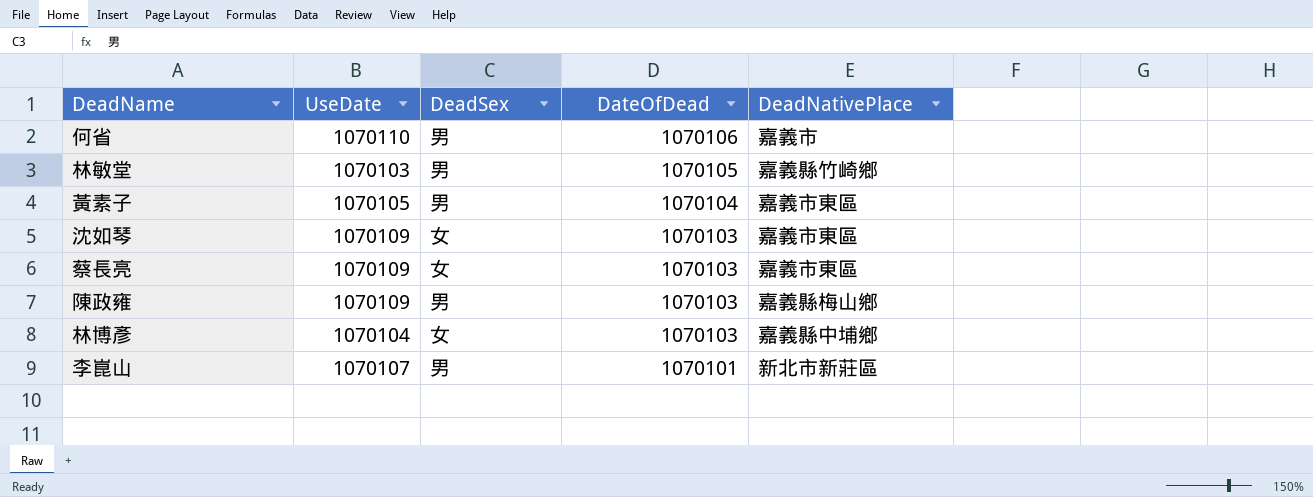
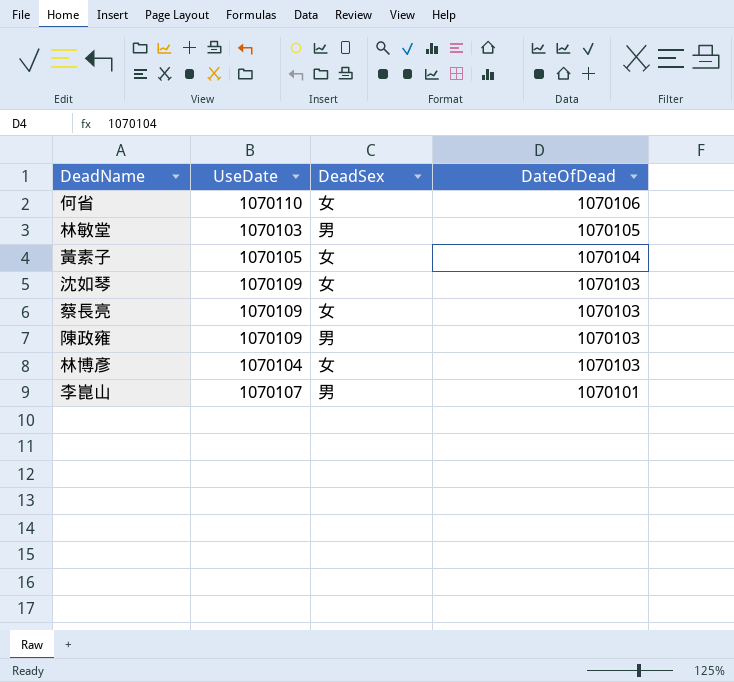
column DeadNativePlace | position: 5 -> none
何省 | DeadSex: 男 -> 女
黃素子 | DeadSex: 男 -> 女

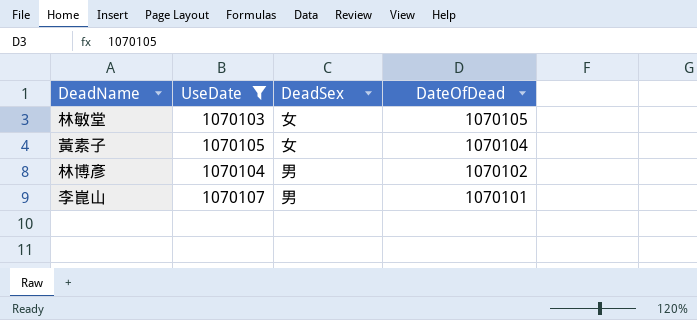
filter: none -> UseDate <= 1070107
林敏堂 | DeadSex: 男 -> 女
林博彥 | DeadSex: 女 -> 男
林博彥 | DateOfDead: 1070103 -> 1070102

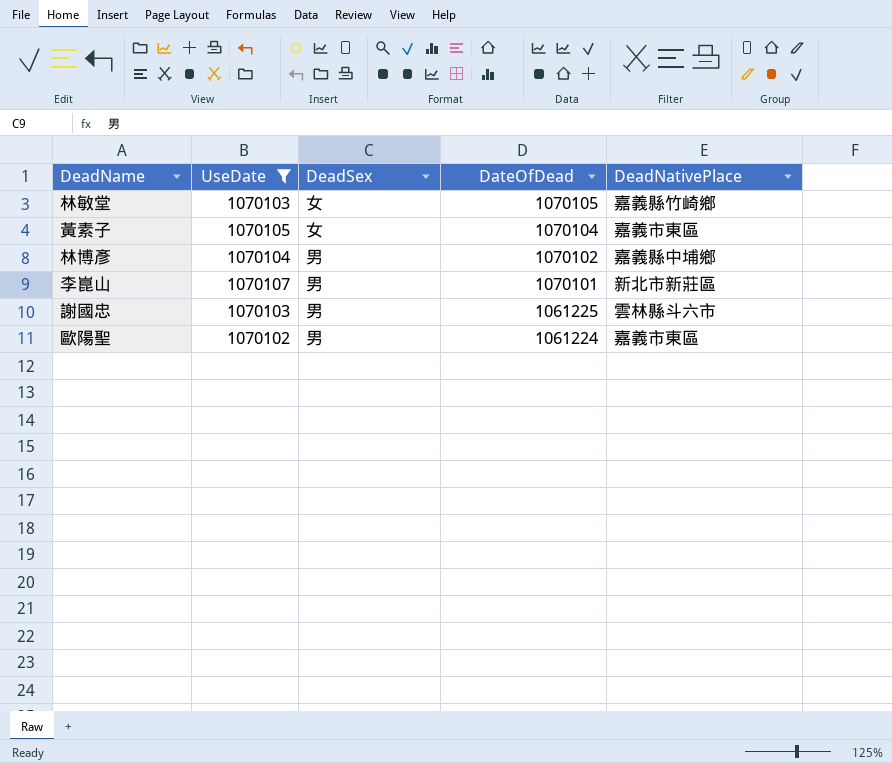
column DeadNativePlace | position: none -> 5
row 謝國忠: none -> 1070103 | 男 | 1061225 | 雲林縣斗六市
row 歐陽聖: none -> 1070102 | 男 | 1061224 | 嘉義市東區

